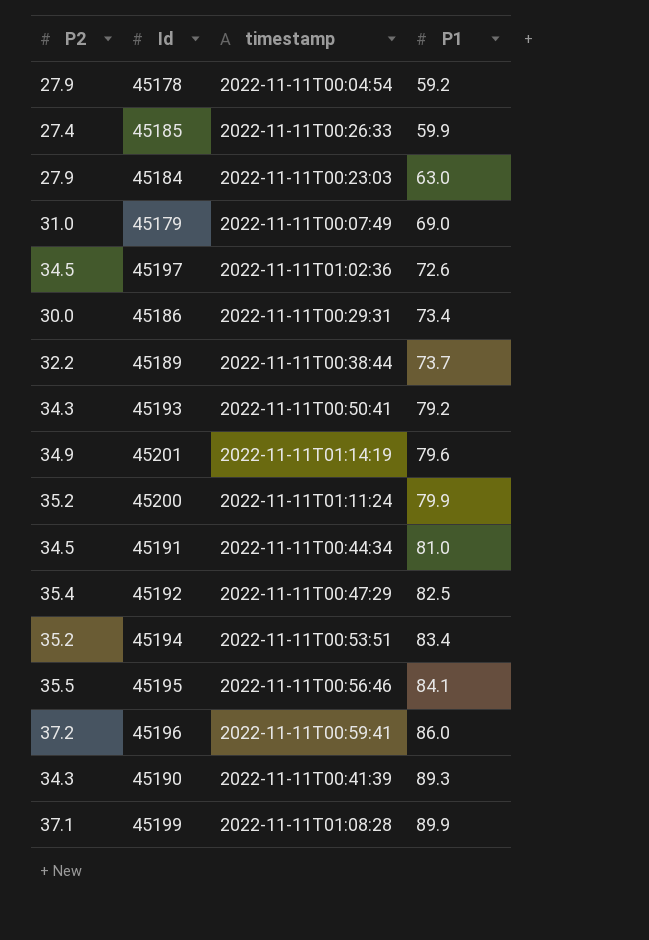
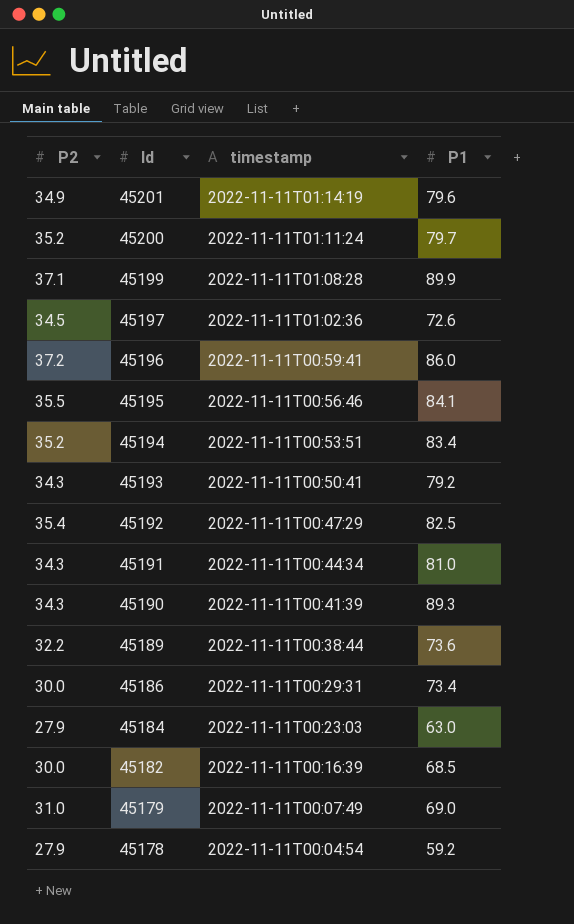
row order: P1 ascending -> Id descending
row 45185: 27.4 | 2022-11-11T00:26:33 | 59.9 -> none
45200 | P1: 79.9 -> 79.7
45191 | P2: 34.5 -> 34.3
45189 | P1: 73.7 -> 73.6
row 45182: none -> 30.0 | 2022-11-11T00:16:39 | 68.5

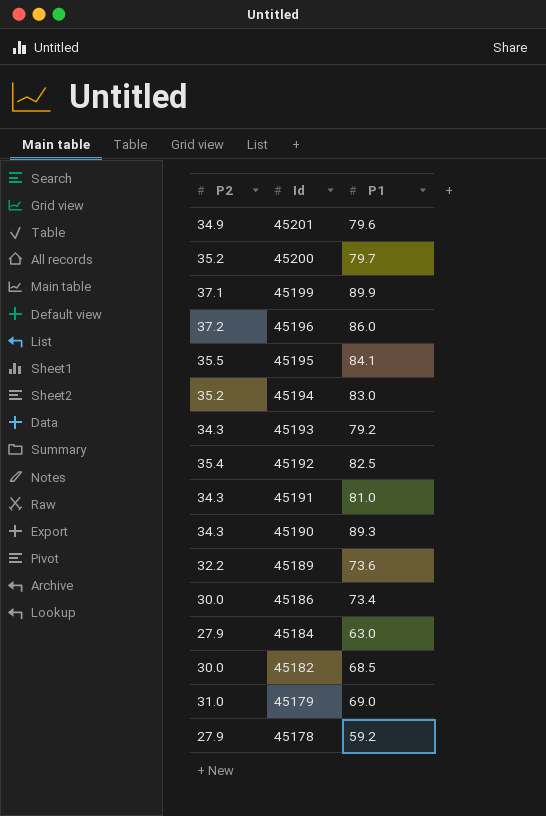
column timestamp | position: 3 -> none
row 45197: 34.5 | 2022-11-11T01:02:36 | 72.6 -> none
45194 | P1: 83.4 -> 83.0

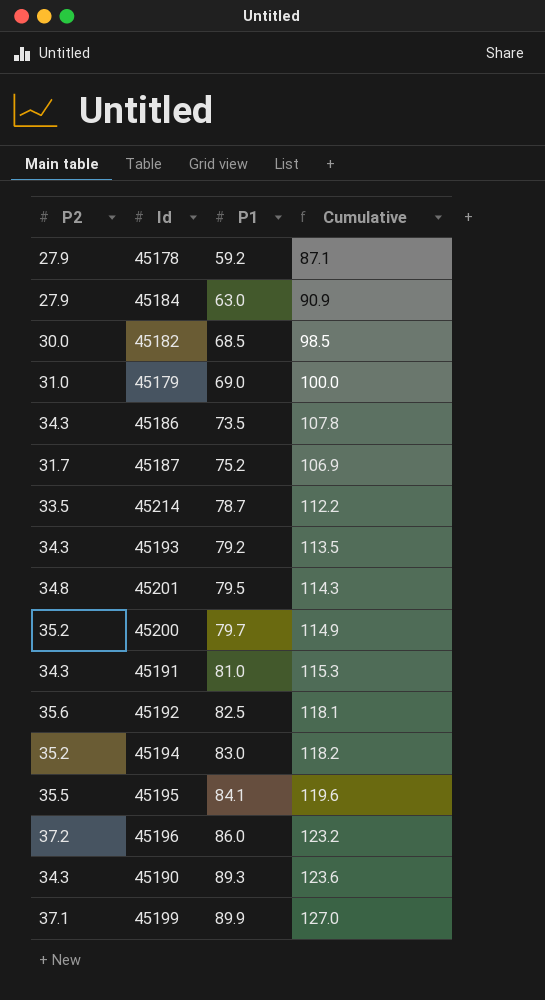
row order: Id descending -> P1 ascending
column Cumulative | formula: none -> [P2] + [P1]
row 45189: 32.2 | 73.6 -> none
45186 | P2: 30.0 -> 34.3
45186 | P1: 73.4 -> 73.5
row 45187: none -> 31.7 | 75.2 | 106.9
row 45214: none -> 33.5 | 78.7 | 112.2
45201 | P2: 34.9 -> 34.8
45201 | P1: 79.6 -> 79.5
45192 | P2: 35.4 -> 35.6

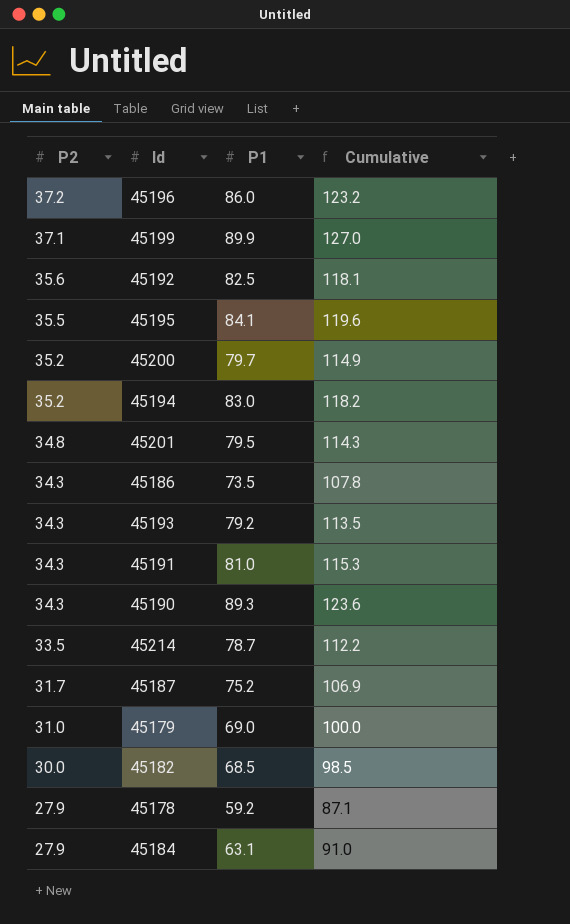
row order: P1 ascending -> P2 descending
45184 | P1: 63.0 -> 63.1
45184 | Cumulative: 90.9 -> 91.0

